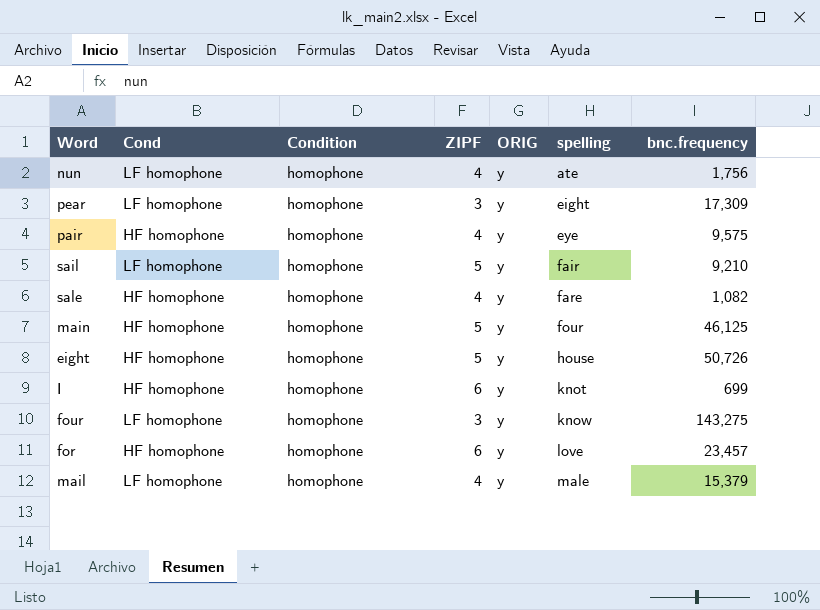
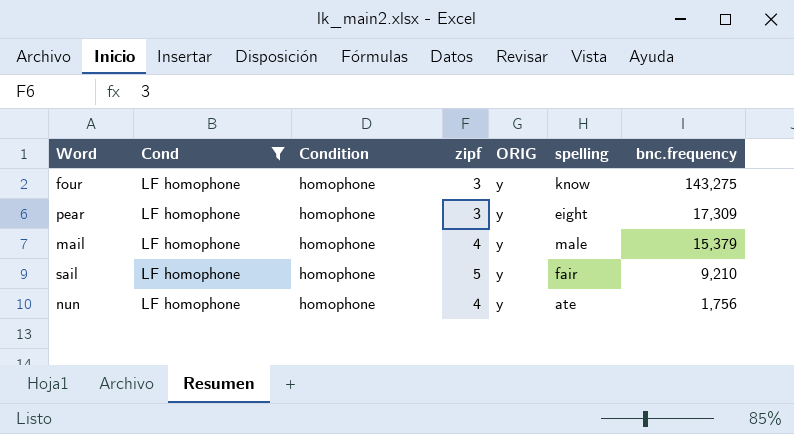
filter: none -> Cond = LF homophone
row order: spelling ascending -> bnc.frequency descending
column name: ZIPF -> zipf

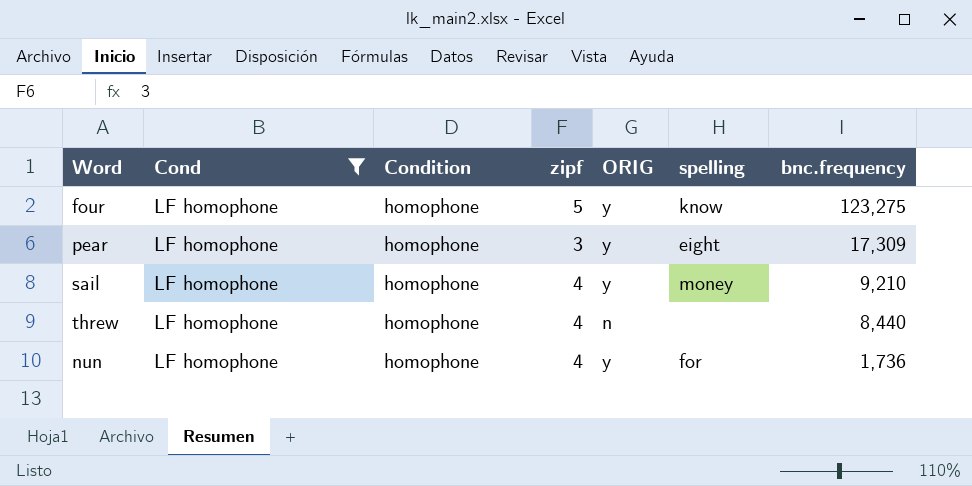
row mail: LF homophone | homophone | 4 | y | male | 15,379 -> none
four | zipf: 3 -> 5
four | bnc.frequency: 143,275 -> 123,275
sail | zipf: 5 -> 4
sail | spelling: fair -> money
row threw: none -> LF homophone | homophone | 4 | n | none | 8,440
nun | spelling: ate -> for
nun | bnc.frequency: 1,756 -> 1,736

